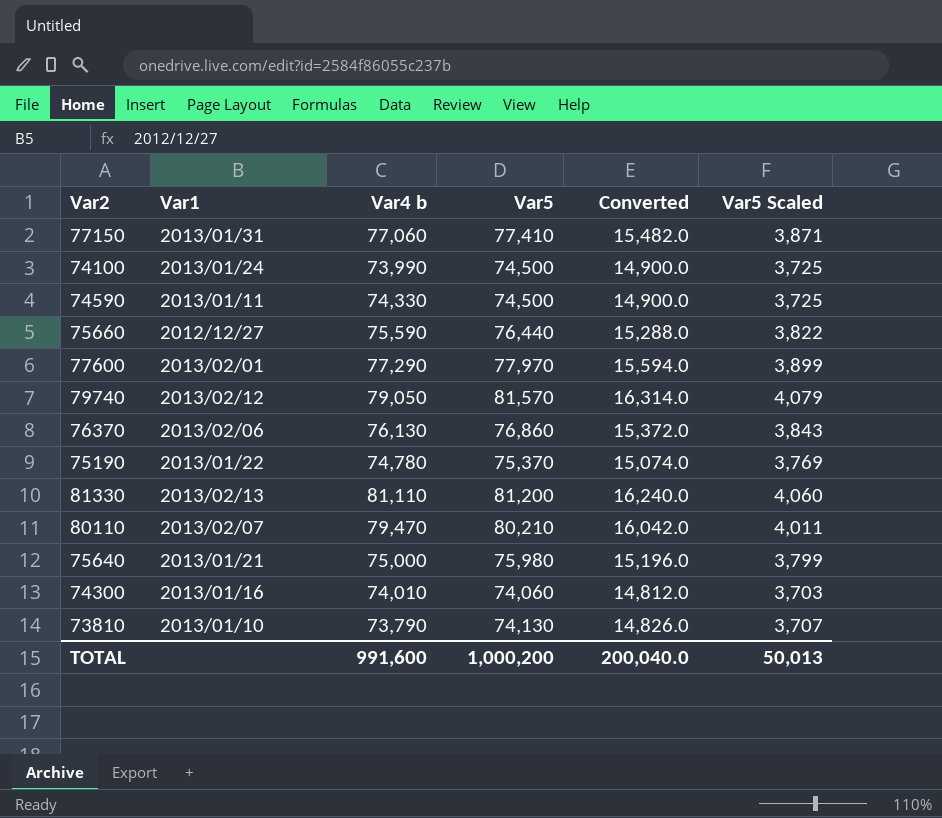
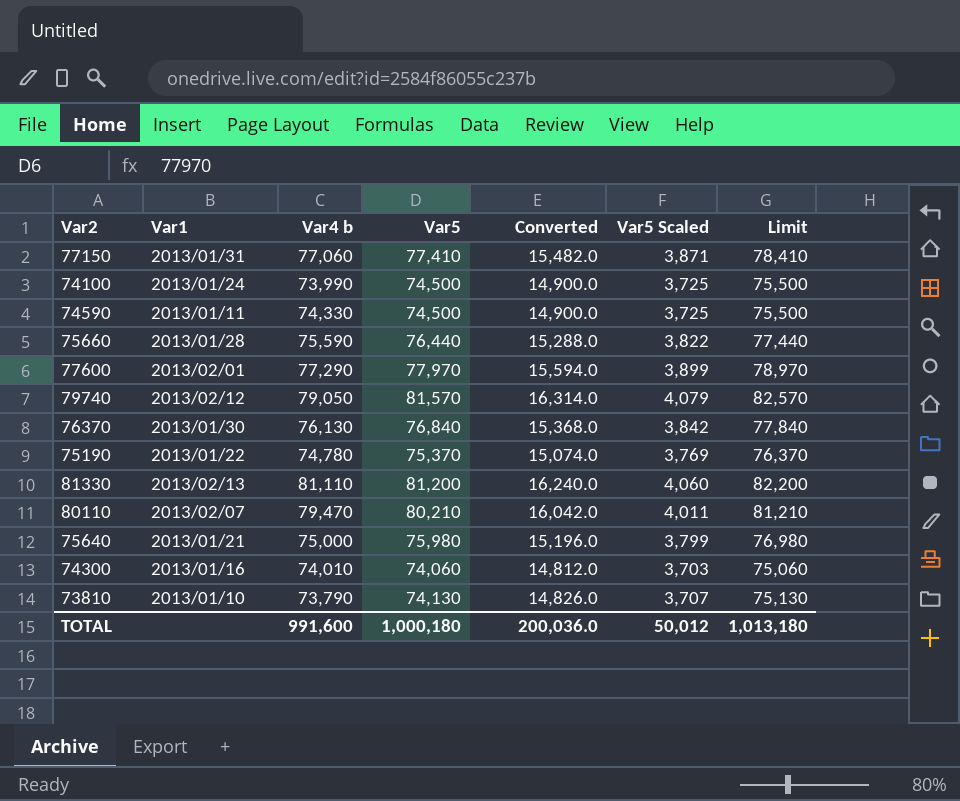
column Limit | formula: none -> [Var5] + 1000
75660 | Var1: 2012/12/27 -> 2013/01/28
76370 | Var1: 2013/02/06 -> 2013/01/30
76370 | Var5: 76,860 -> 76,840
76370 | Converted: 15,372.0 -> 15,368.0
76370 | Var5 Scaled: 3,843 -> 3,842
TOTAL | Var5: 1,000,200 -> 1,000,180
TOTAL | Converted: 200,040.0 -> 200,036.0
TOTAL | Var5 Scaled: 50,013 -> 50,012

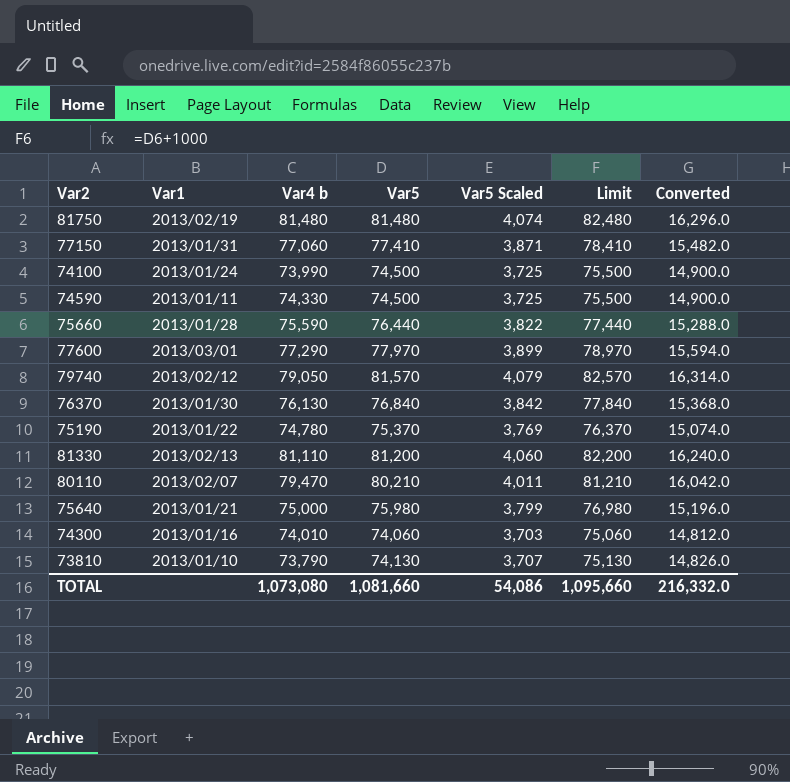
column Converted | position: 5 -> 7
row 81750: none -> 2013/02/19 | 81,480 | 81,480 | 4,074 | 82,480 | 16,296.0
77600 | Var1: 2013/02/01 -> 2013/03/01
TOTAL | Var4 b: 991,600 -> 1,073,080
TOTAL | Var5: 1,000,180 -> 1,081,660
TOTAL | Var5 Scaled: 50,012 -> 54,086
TOTAL | Limit: 1,013,180 -> 1,095,660
TOTAL | Converted: 200,036.0 -> 216,332.0

